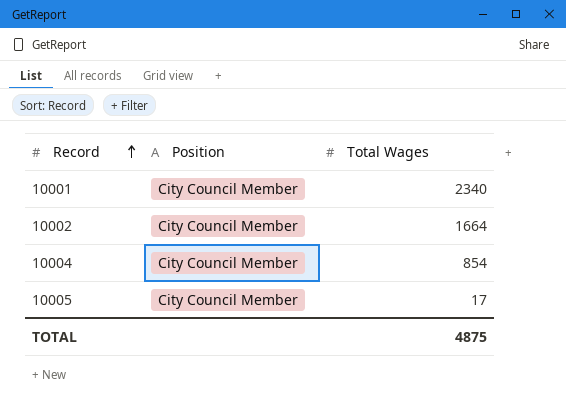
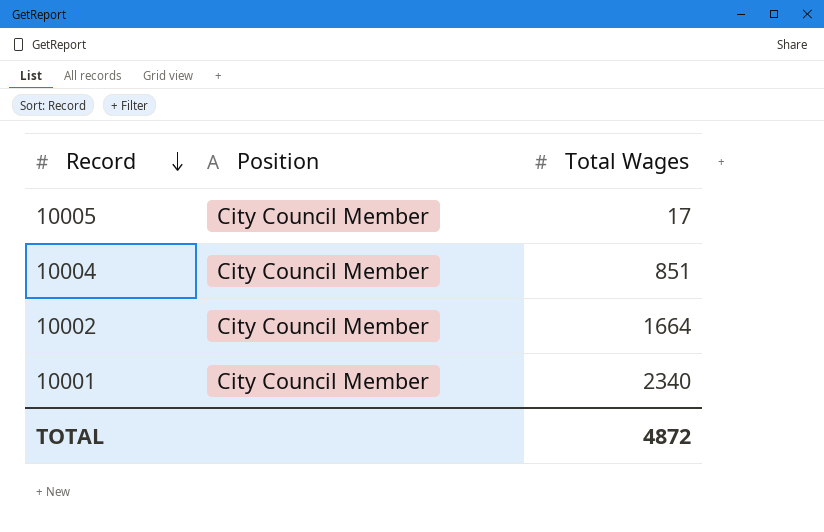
row order: Record ascending -> Record descending
10004 | Total Wages: 854 -> 851
TOTAL | Total Wages: 4875 -> 4872

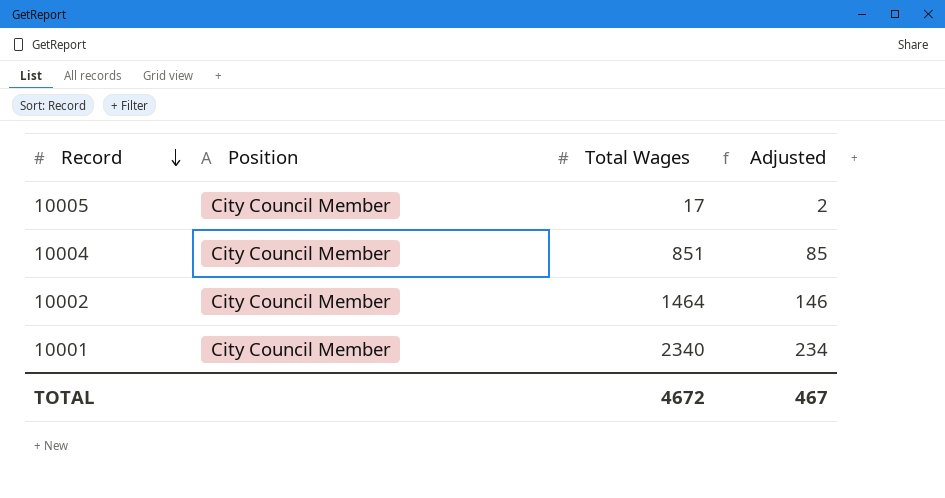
column Adjusted | formula: none -> [Total Wages] * 0.1
10002 | Total Wages: 1664 -> 1464
TOTAL | Total Wages: 4872 -> 4672

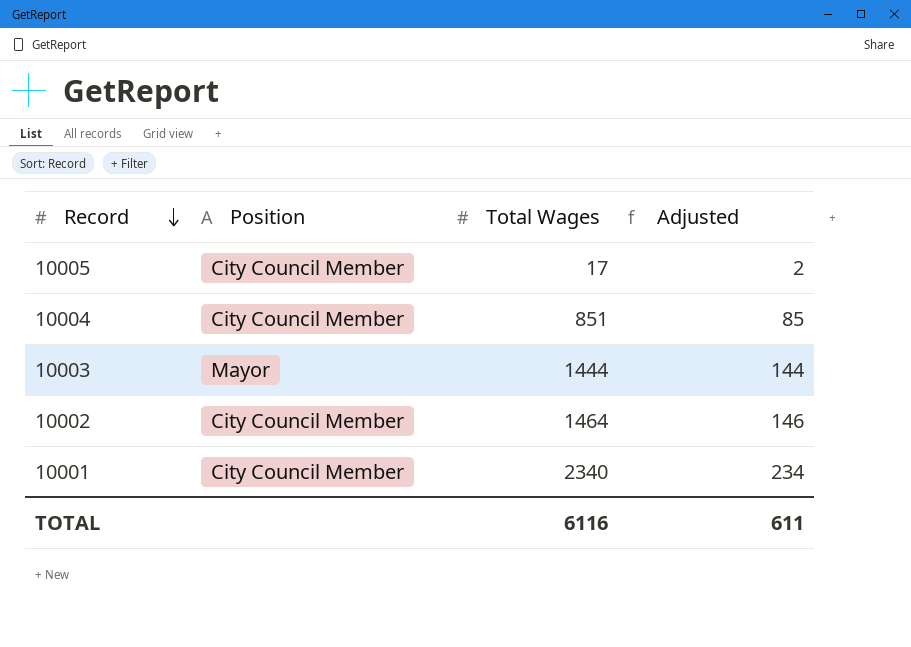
row 10003: none -> Mayor | 1444 | 144
TOTAL | Total Wages: 4672 -> 6116
TOTAL | Adjusted: 467 -> 611

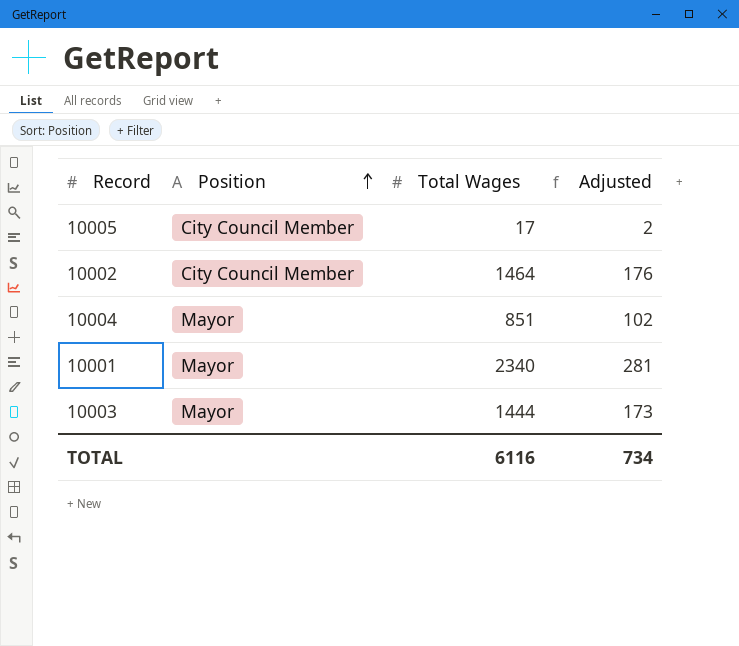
row order: Record descending -> Position ascending
column Adjusted | formula: [Total Wages] * 0.1 -> [Total Wages] * 0.12
10004 | Position: City Council Member -> Mayor
10001 | Position: City Council Member -> Mayor
TOTAL | Adjusted: 611 -> 734

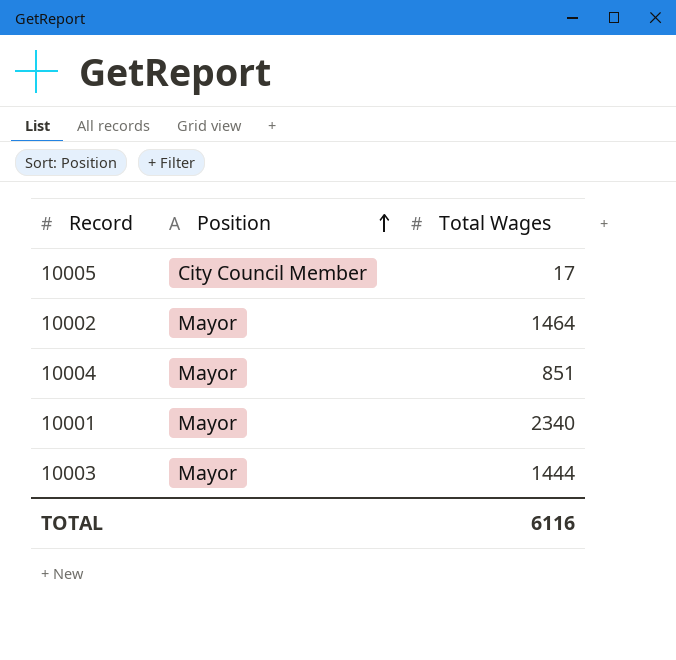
column Adjusted | formula: [Total Wages] * 0.12 -> none
10002 | Position: City Council Member -> Mayor

